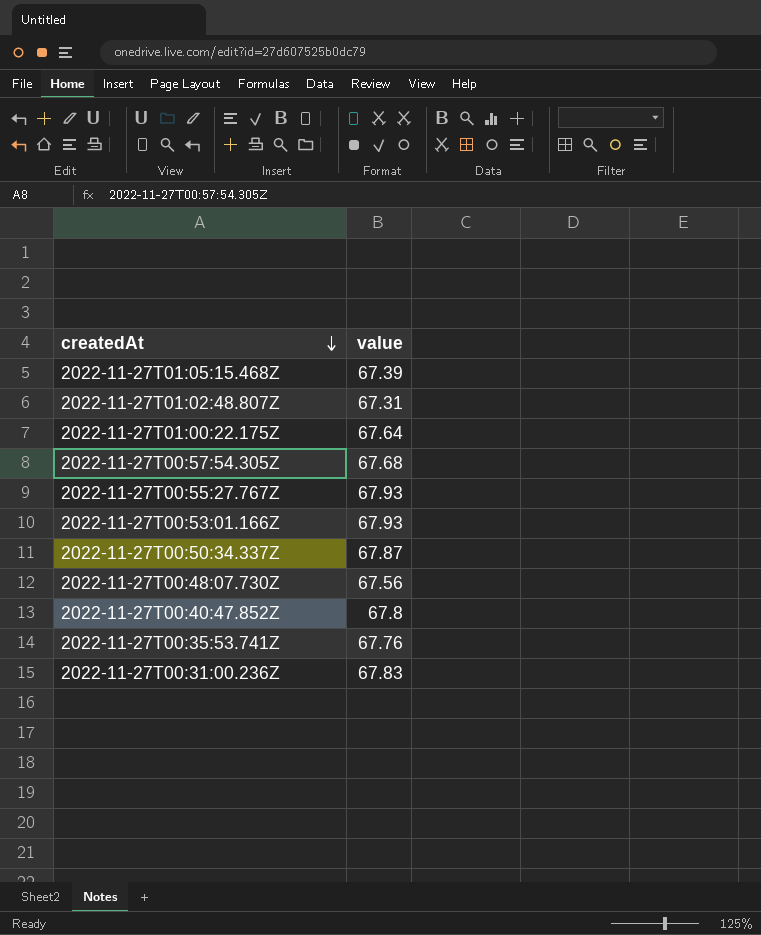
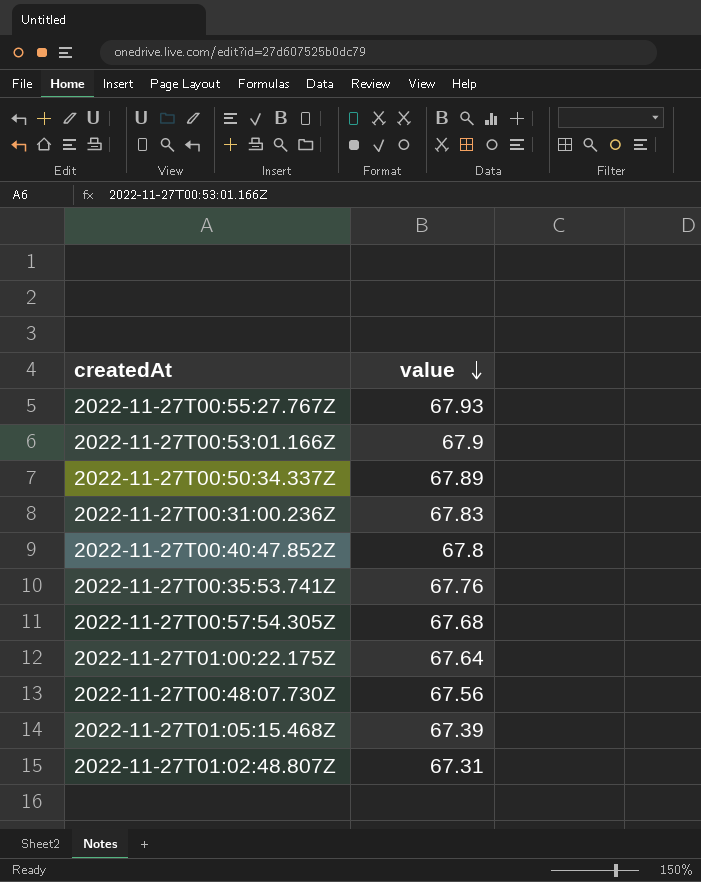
row order: createdAt descending -> value descending
2022-11-27T00:53:01.166Z | value: 67.93 -> 67.9
2022-11-27T00:50:34.337Z | value: 67.87 -> 67.89

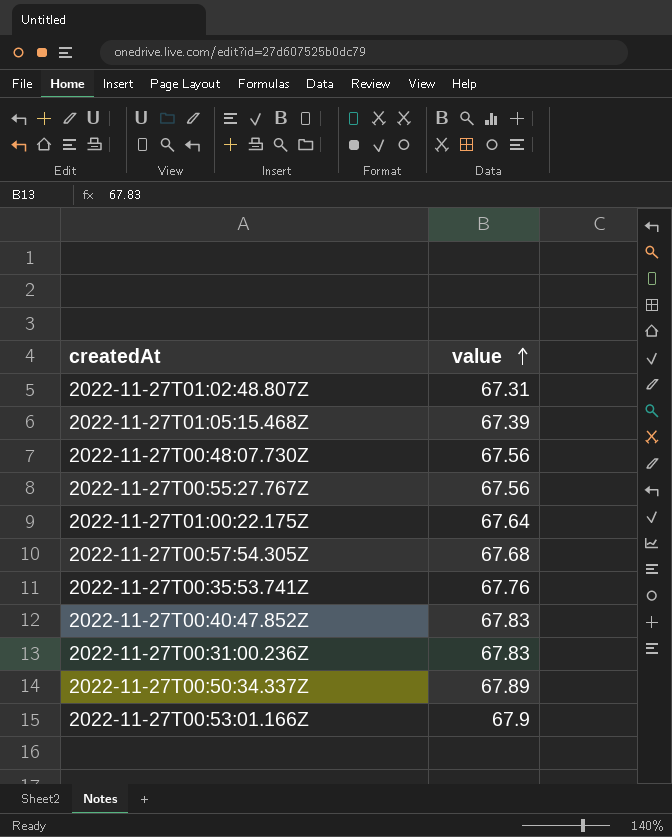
row order: value descending -> value ascending
2022-11-27T00:55:27.767Z | value: 67.93 -> 67.56
2022-11-27T00:40:47.852Z | value: 67.8 -> 67.83

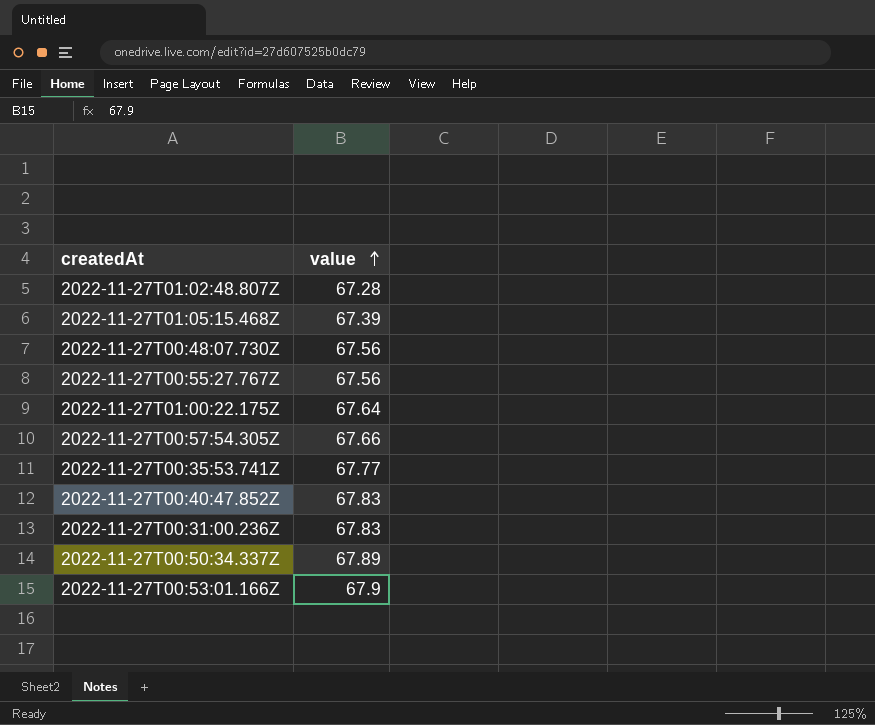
2022-11-27T01:02:48.807Z | value: 67.31 -> 67.28
2022-11-27T00:57:54.305Z | value: 67.68 -> 67.66
2022-11-27T00:35:53.741Z | value: 67.76 -> 67.77

